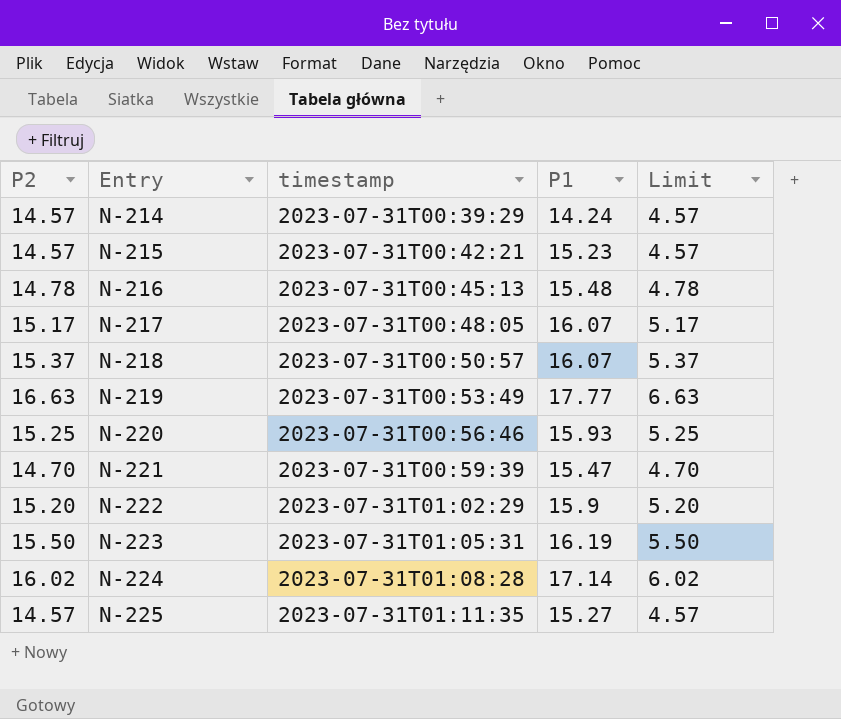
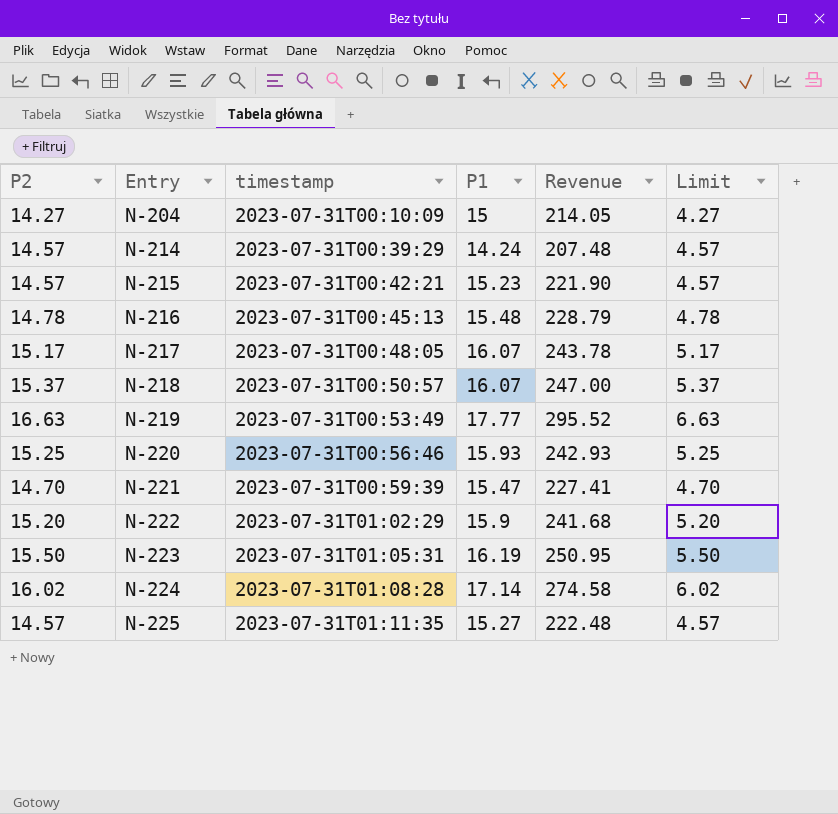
column Revenue | formula: none -> [P2] * [P1]
row N-204: none -> 14.27 | 2023-07-31T00:10:09 | 15 | 214.05 | 4.27

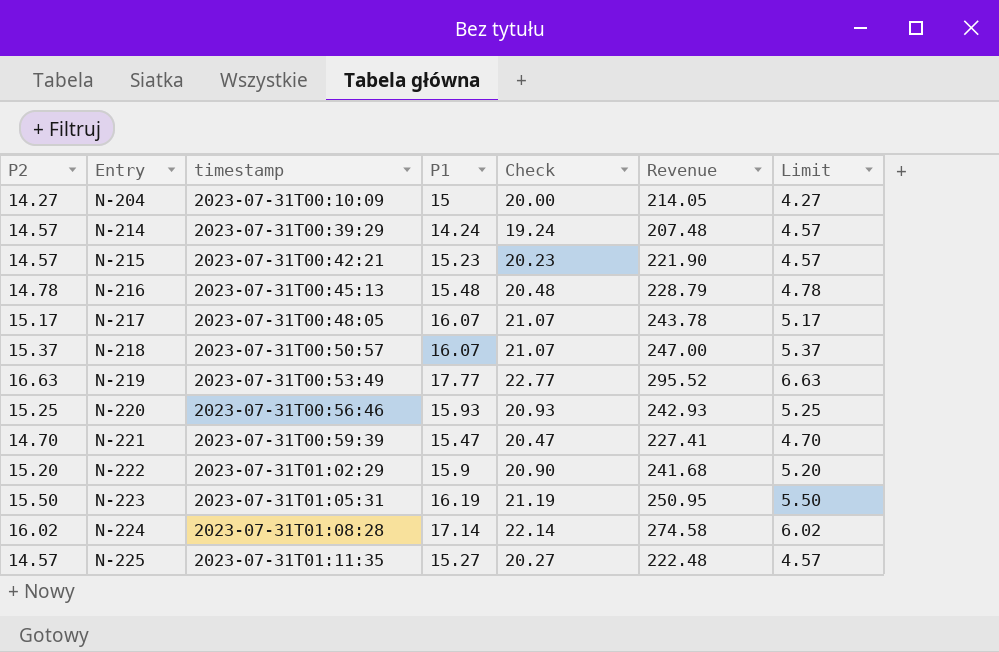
column Check | formula: none -> [P1] + 5

